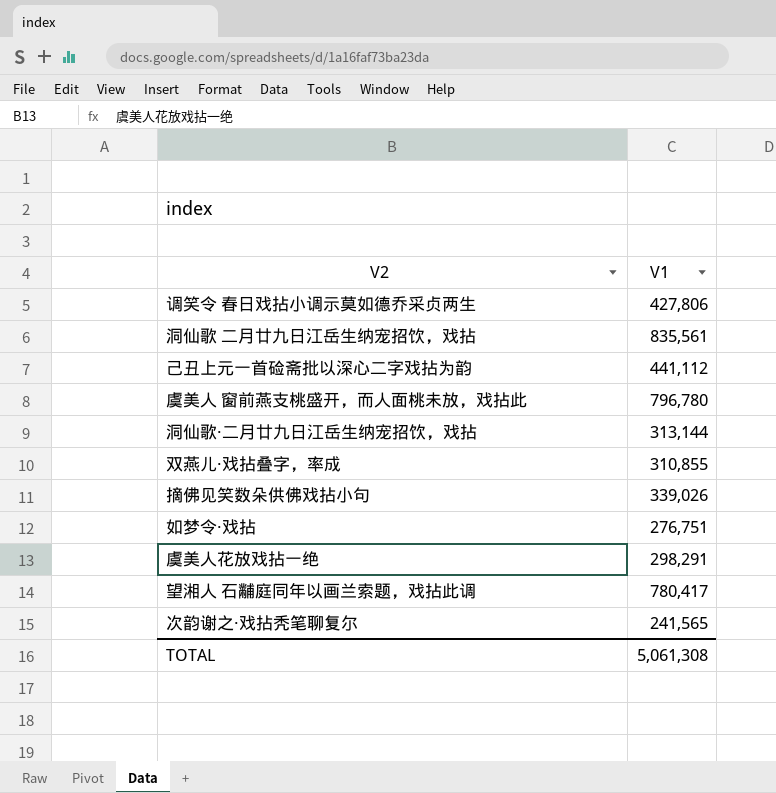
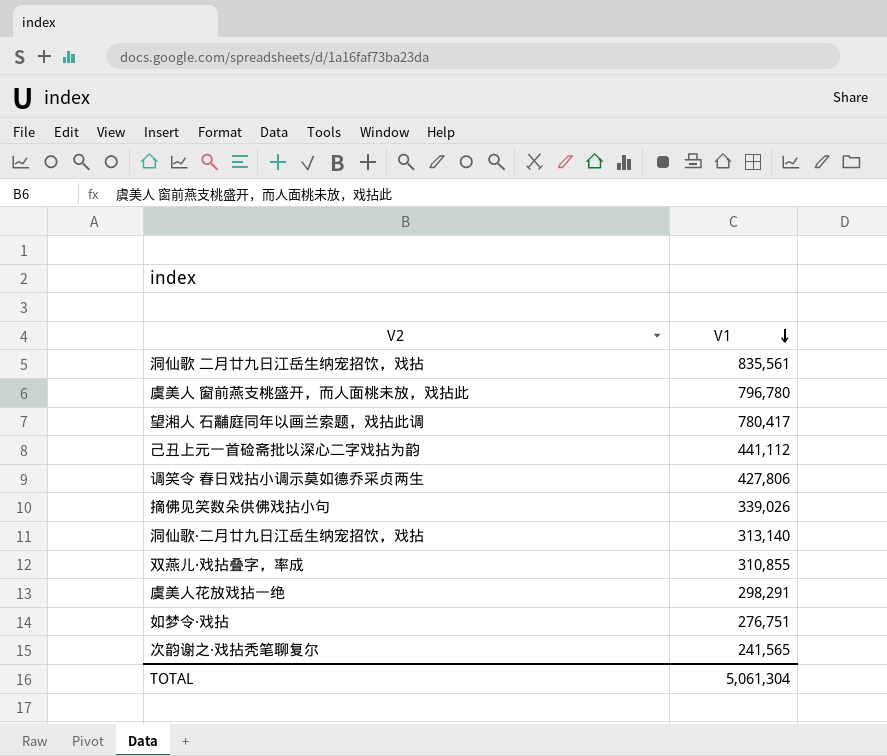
row order: none -> V1 descending
洞仙歌·二月廿九日江岳生纳宠招饮，戏拈 | V1: 313,144 -> 313,140
TOTAL | V1: 5,061,308 -> 5,061,304

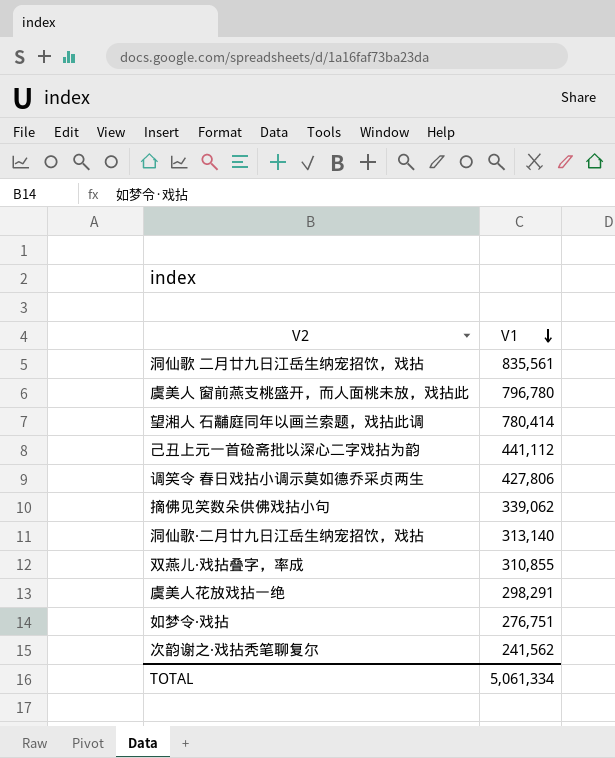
望湘人 石黼庭同年以画兰索题，戏拈此调 | V1: 780,417 -> 780,414
摘佛见笑数朵供佛戏拈小句 | V1: 339,026 -> 339,062
次韵谢之·戏拈秃笔聊复尔 | V1: 241,565 -> 241,562
TOTAL | V1: 5,061,304 -> 5,061,334

